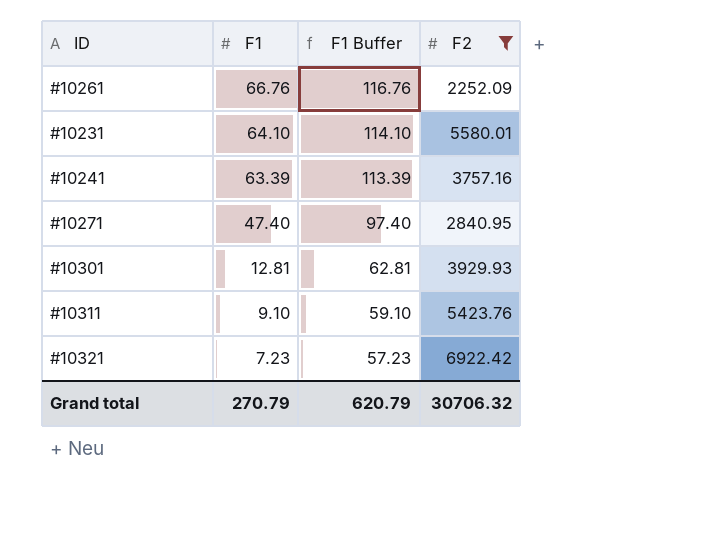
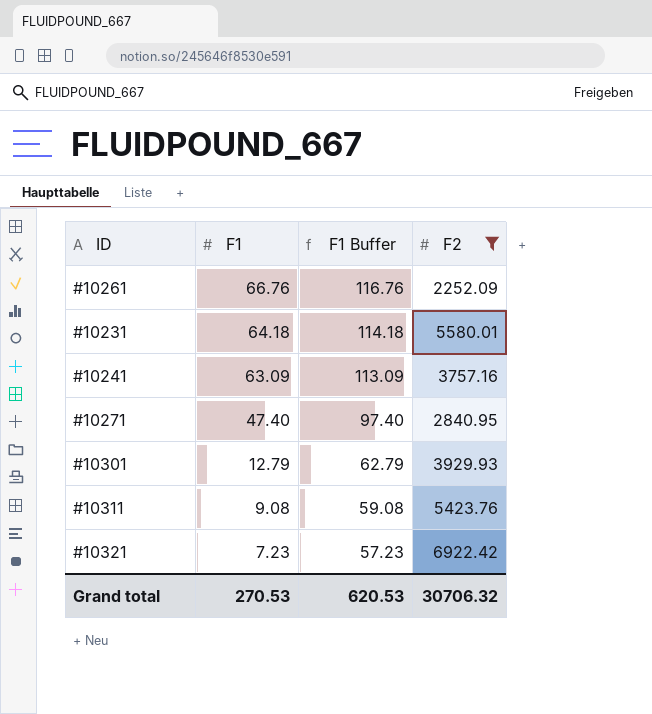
#10231 | F1: 64.10 -> 64.18
#10231 | F1 Buffer: 114.10 -> 114.18
#10241 | F1: 63.39 -> 63.09
#10241 | F1 Buffer: 113.39 -> 113.09
#10301 | F1: 12.81 -> 12.79
#10301 | F1 Buffer: 62.81 -> 62.79
#10311 | F1: 9.10 -> 9.08
#10311 | F1 Buffer: 59.10 -> 59.08
Grand total | F1: 270.79 -> 270.53
Grand total | F1 Buffer: 620.79 -> 620.53

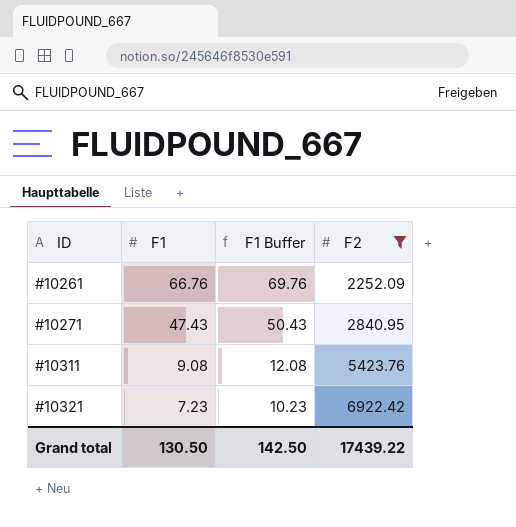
column F1 Buffer | formula: [F1] + 50 -> [F1] + 3
row #10231: 64.18 | 114.18 | 5580.01 -> none
row #10241: 63.09 | 113.09 | 3757.16 -> none
row #10301: 12.79 | 62.79 | 3929.93 -> none
#10271 | F1: 47.40 -> 47.43
Grand total | F1: 270.53 -> 130.50
Grand total | F1 Buffer: 620.53 -> 142.50
Grand total | F2: 30706.32 -> 17439.22

